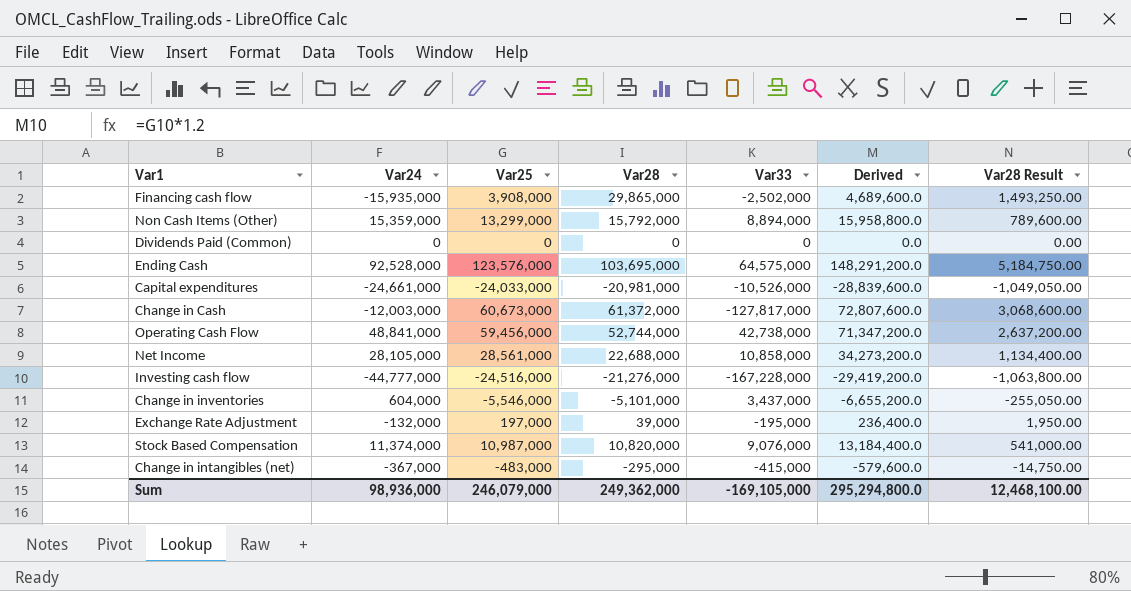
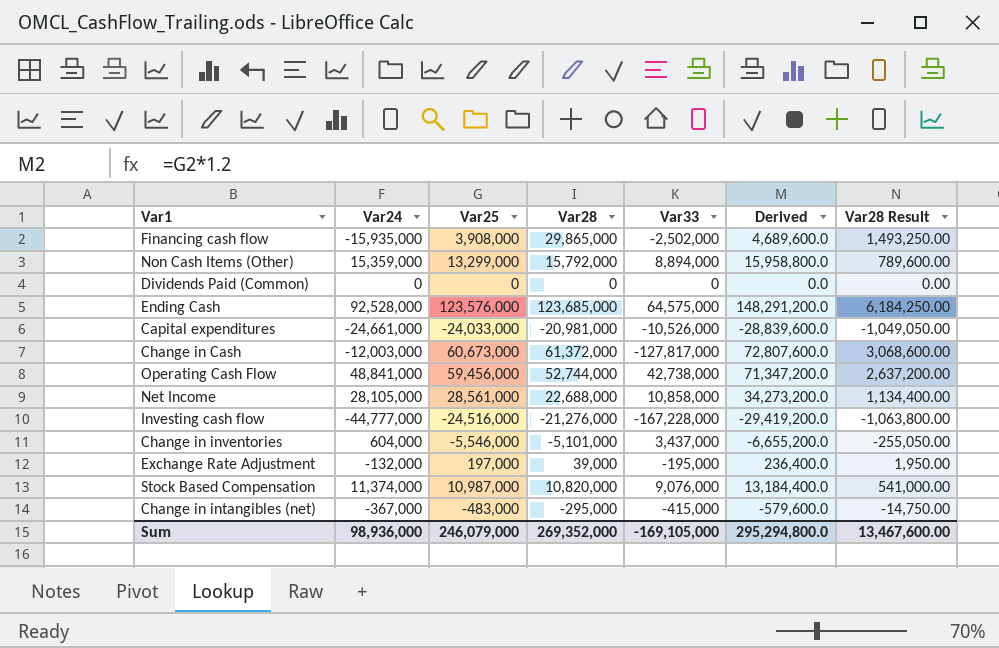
Ending Cash | Var28: 103,695,000 -> 123,685,000
Ending Cash | Var28 Result: 5,184,750.00 -> 6,184,250.00
Sum | Var28: 249,362,000 -> 269,352,000
Sum | Var28 Result: 12,468,100.00 -> 13,467,600.00

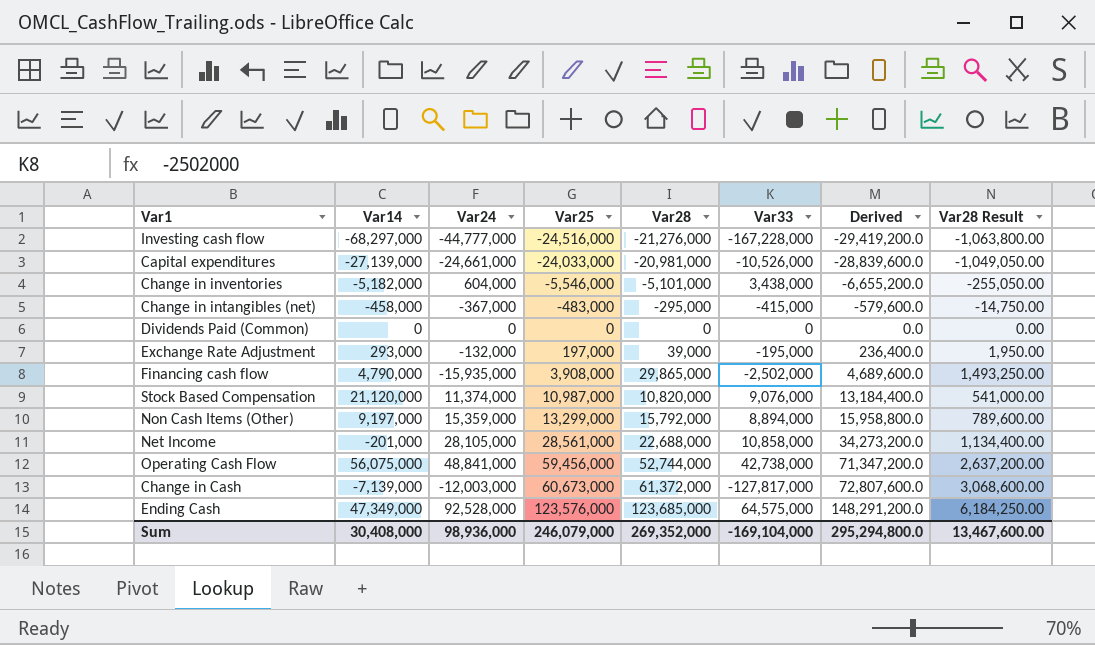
row order: none -> Var25 ascending
column Var14 | position: none -> 2
Change in inventories | Var33: 3,437,000 -> 3,438,000
Sum | Var33: -169,105,000 -> -169,104,000

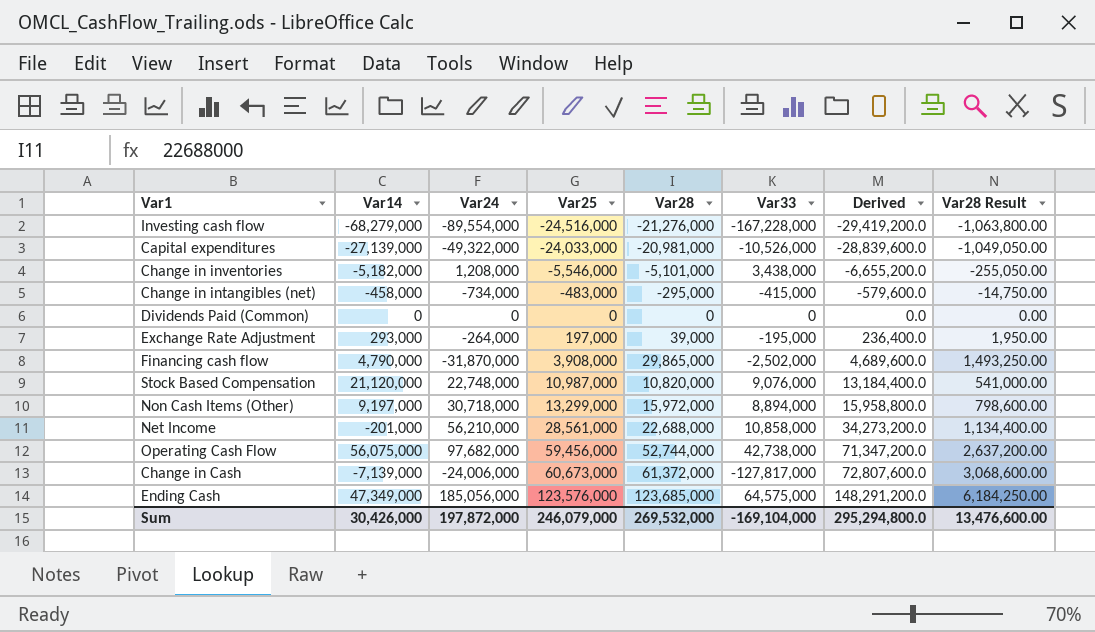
Investing cash flow | Var14: -68,297,000 -> -68,279,000
Investing cash flow | Var24: -44,777,000 -> -89,554,000
Capital expenditures | Var24: -24,661,000 -> -49,322,000
Change in inventories | Var24: 604,000 -> 1,208,000
Change in intangibles (net) | Var24: -367,000 -> -734,000
Exchange Rate Adjustment | Var24: -132,000 -> -264,000
Financing cash flow | Var24: -15,935,000 -> -31,870,000
Stock Based Compensation | Var24: 11,374,000 -> 22,748,000
Non Cash Items (Other) | Var24: 15,359,000 -> 30,718,000
Non Cash Items (Other) | Var28: 15,792,000 -> 15,972,000
Non Cash Items (Other) | Var28 Result: 789,600.00 -> 798,600.00
Net Income | Var24: 28,105,000 -> 56,210,000
Operating Cash Flow | Var24: 48,841,000 -> 97,682,000
Change in Cash | Var24: -12,003,000 -> -24,006,000
Ending Cash | Var24: 92,528,000 -> 185,056,000
Sum | Var14: 30,408,000 -> 30,426,000
Sum | Var24: 98,936,000 -> 197,872,000
Sum | Var28: 269,352,000 -> 269,532,000
Sum | Var28 Result: 13,467,600.00 -> 13,476,600.00

